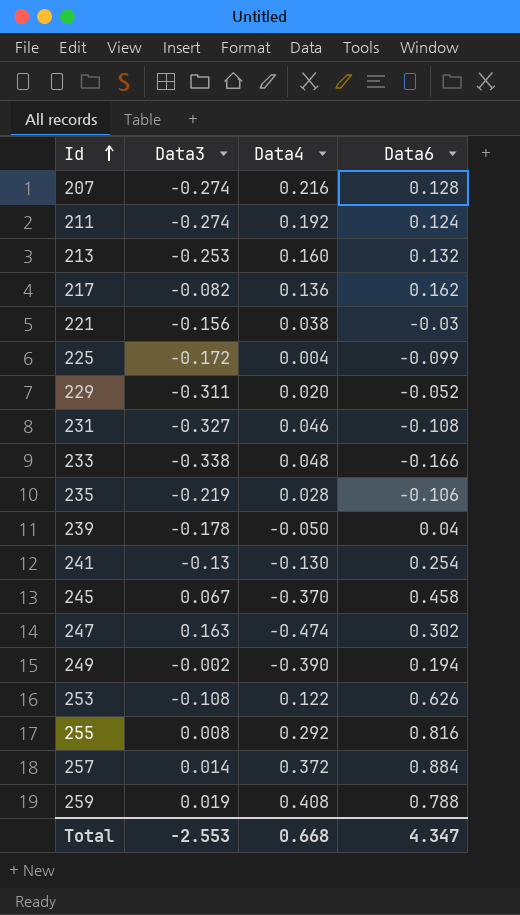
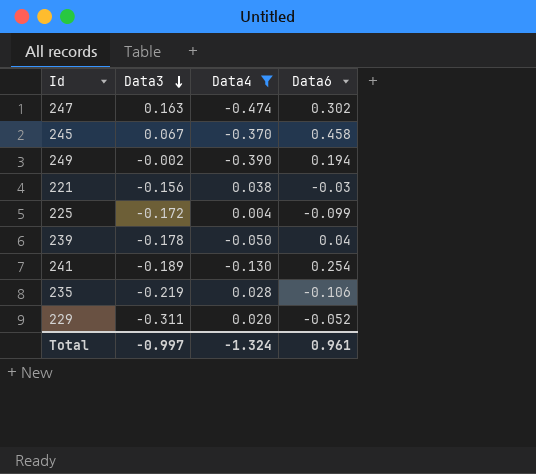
filter: none -> Data4 <= 0.038
row order: Id ascending -> Data3 descending
241 | Data3: -0.13 -> -0.189
Total | Data3: -2.553 -> -0.997
Total | Data4: 0.668 -> -1.324
Total | Data6: 4.347 -> 0.961

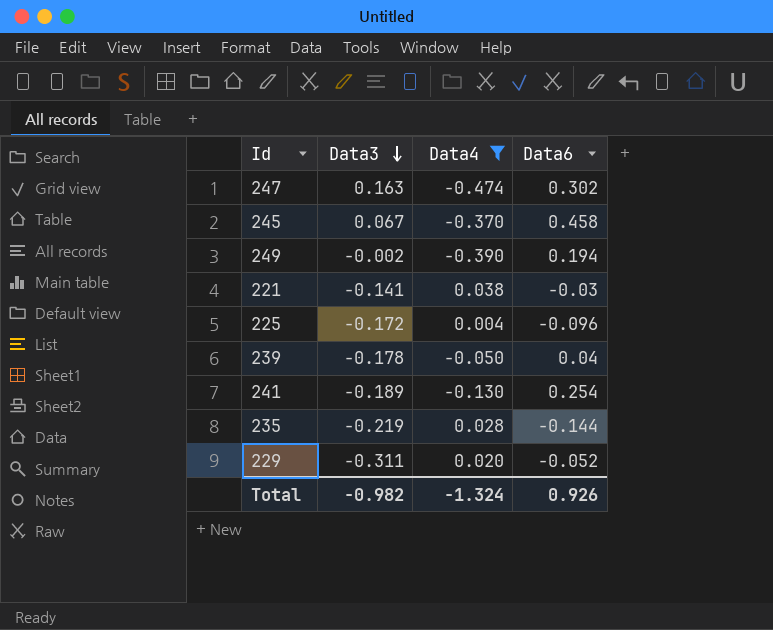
221 | Data3: -0.156 -> -0.141
225 | Data6: -0.099 -> -0.096
235 | Data6: -0.106 -> -0.144
Total | Data3: -0.997 -> -0.982
Total | Data6: 0.961 -> 0.926

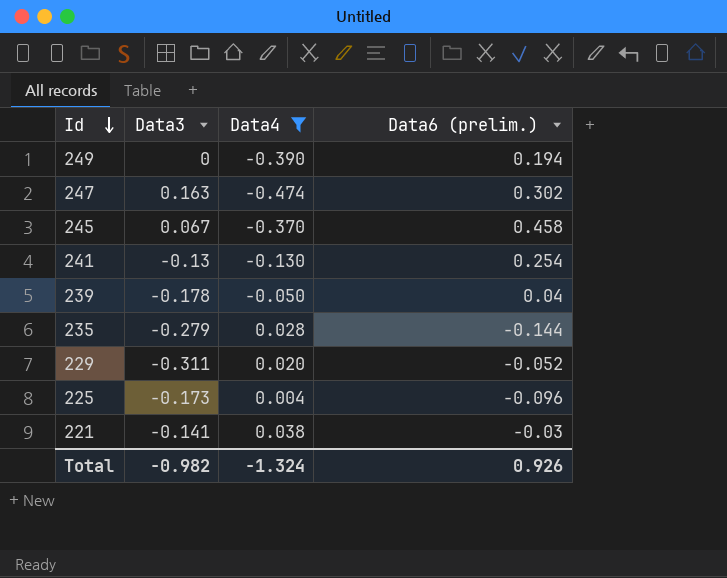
row order: Data3 descending -> Id descending
column name: Data6 -> Data6 (prelim.)
249 | Data3: -0.002 -> 0
241 | Data3: -0.189 -> -0.13
235 | Data3: -0.219 -> -0.279
225 | Data3: -0.172 -> -0.173

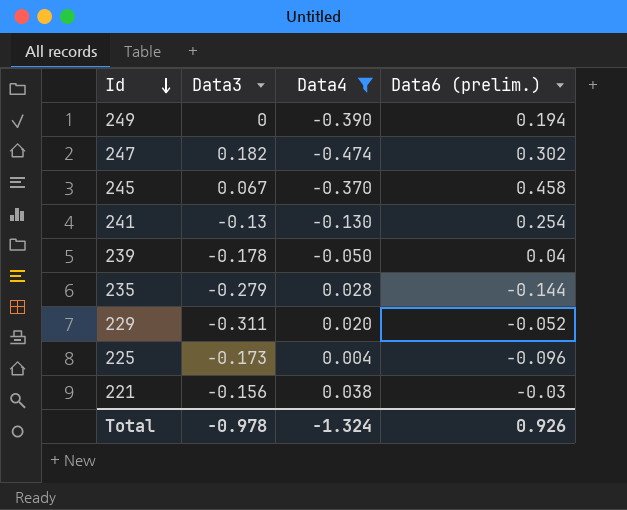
247 | Data3: 0.163 -> 0.182
221 | Data3: -0.141 -> -0.156
Total | Data3: -0.982 -> -0.978

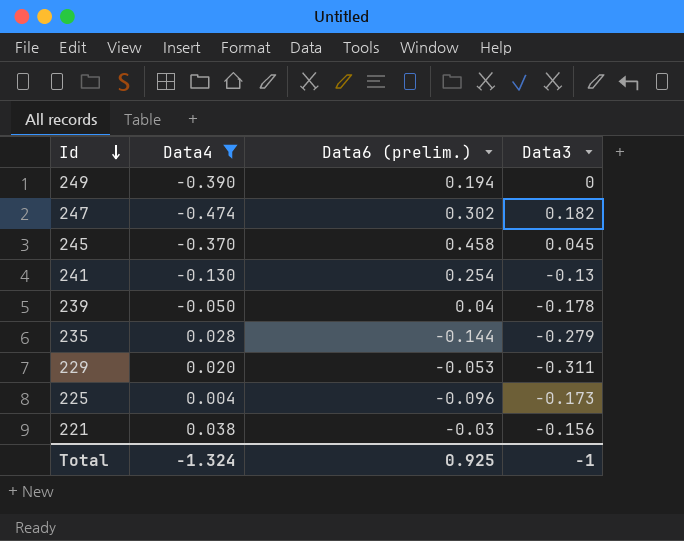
column Data3 | position: 2 -> 4
245 | Data3: 0.067 -> 0.045
229 | Data6 (prelim.): -0.052 -> -0.053
Total | Data6 (prelim.): 0.926 -> 0.925
Total | Data3: -0.978 -> -1

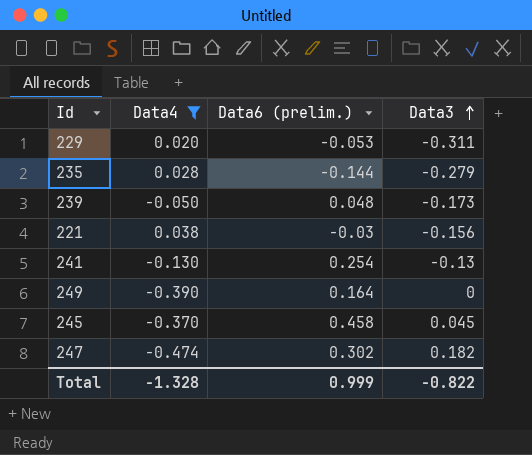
row order: Id descending -> Data3 ascending
row 225: 0.004 | -0.096 | -0.173 -> none
239 | Data6 (prelim.): 0.04 -> 0.048
239 | Data3: -0.178 -> -0.173
249 | Data6 (prelim.): 0.194 -> 0.164
Total | Data4: -1.324 -> -1.328
Total | Data6 (prelim.): 0.925 -> 0.999
Total | Data3: -1 -> -0.822

